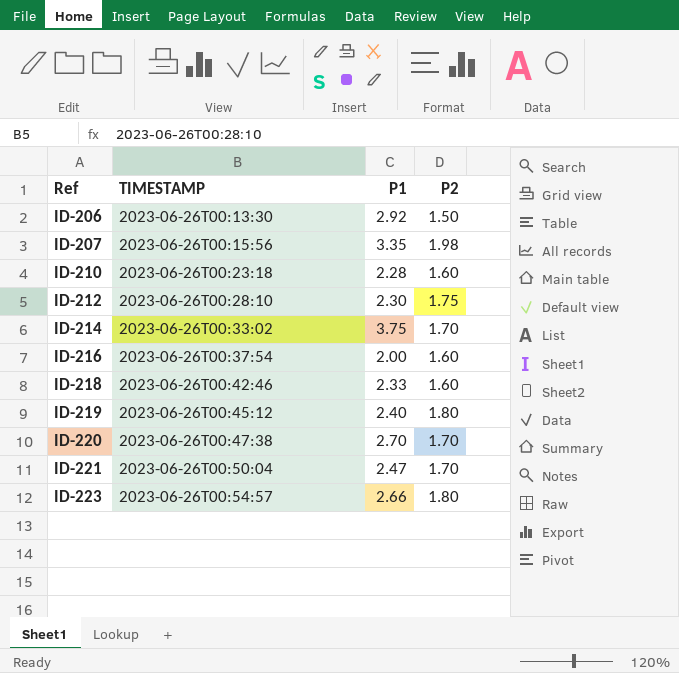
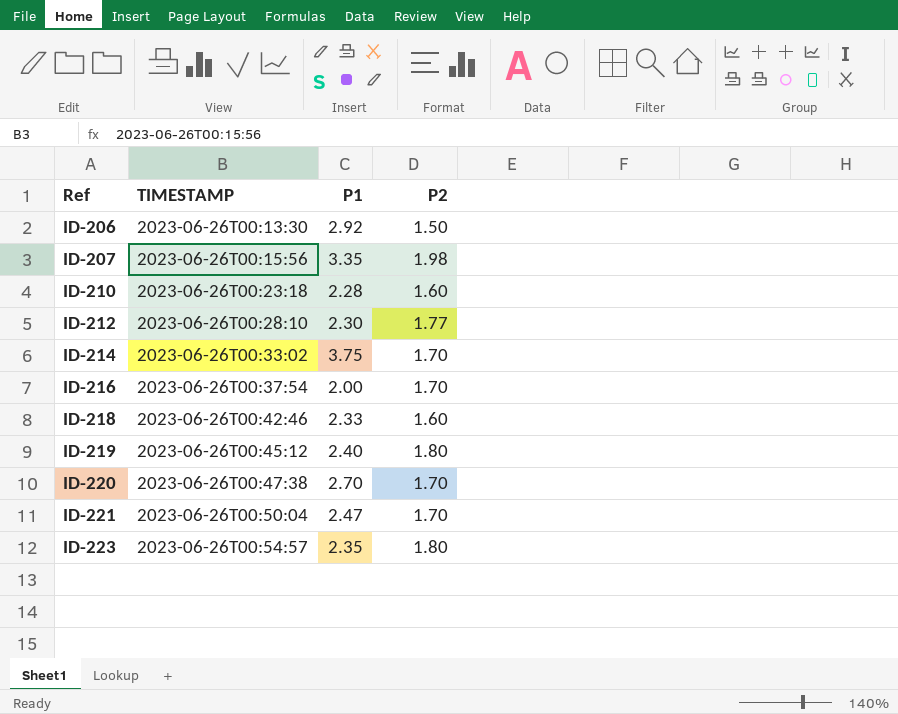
ID-212 | P2: 1.75 -> 1.77
ID-216 | P2: 1.60 -> 1.70
ID-223 | P1: 2.66 -> 2.35

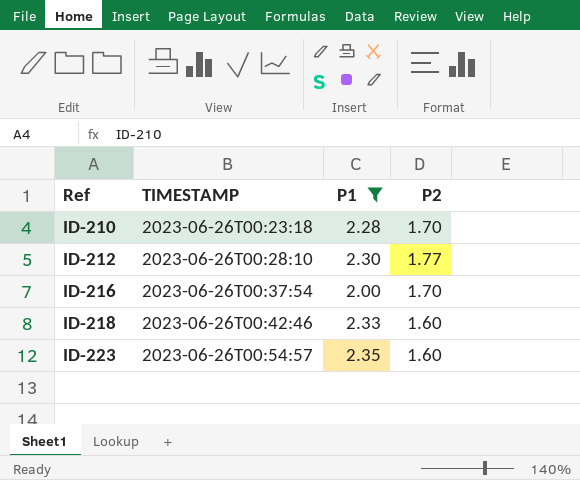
filter: none -> P1 <= 2.35
ID-210 | P2: 1.60 -> 1.70
ID-223 | P2: 1.80 -> 1.60

